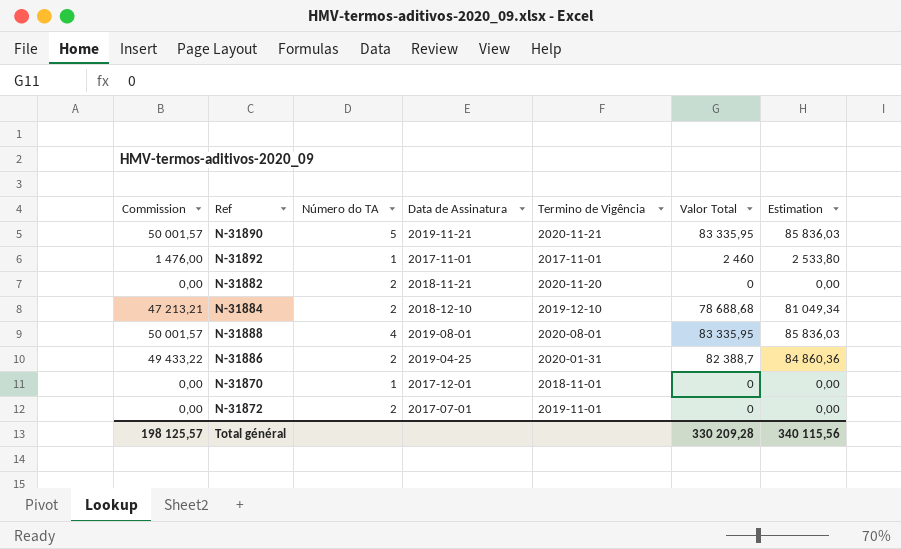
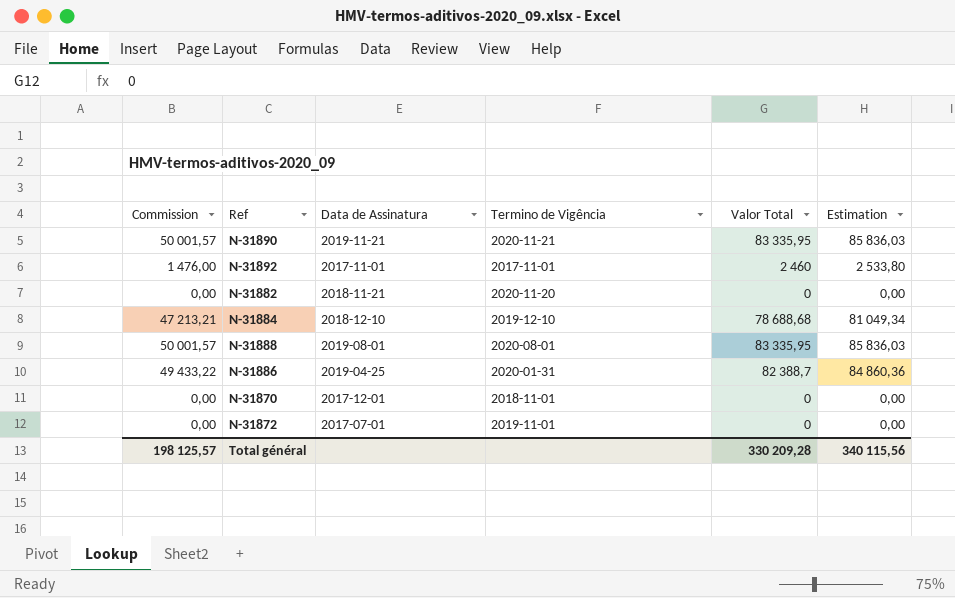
column Número do TA | position: 3 -> none

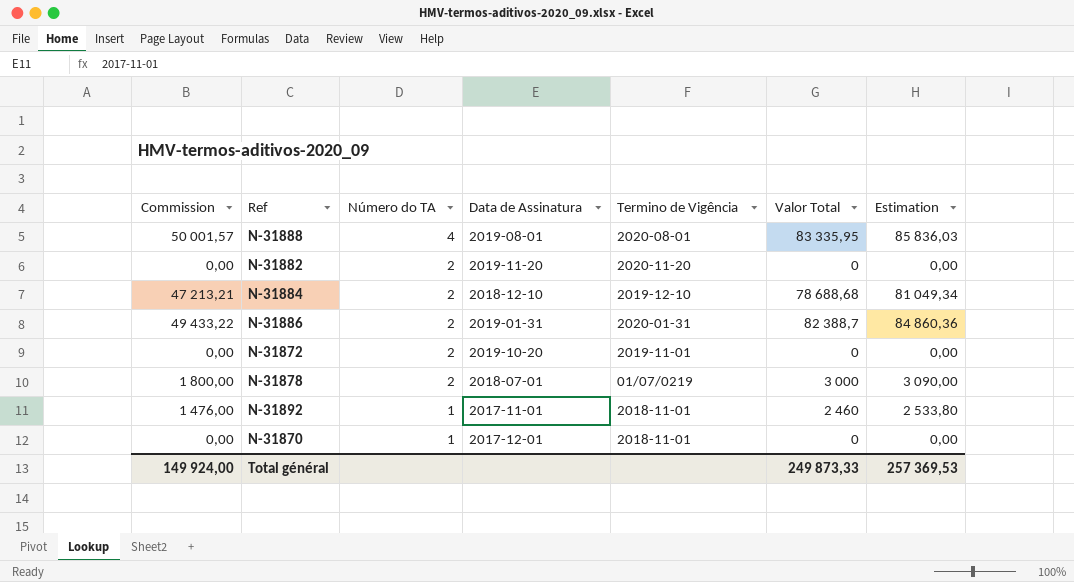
row order: none -> Número do TA descending
column Número do TA | position: none -> 3
row N-31890: 50 001,57 | 2019-11-21 | 2020-11-21 | 83 335,95 | 85 836,03 -> none
N-31882 | Data de Assinatura: 2018-11-21 -> 2019-11-20
N-31886 | Data de Assinatura: 2019-04-25 -> 2019-01-31
N-31872 | Data de Assinatura: 2017-07-01 -> 2019-10-20
row N-31878: none -> 1 800,00 | 2 | 2018-07-01 | 01/07/0219 | 3 000 | 3 090,00
N-31892 | Termino de Vigência: 2017-11-01 -> 2018-11-01
Total général | Commission: 198 125,57 -> 149 924,00
Total général | Valor Total: 330 209,28 -> 249 873,33
Total général | Estimation: 340 115,56 -> 257 369,53

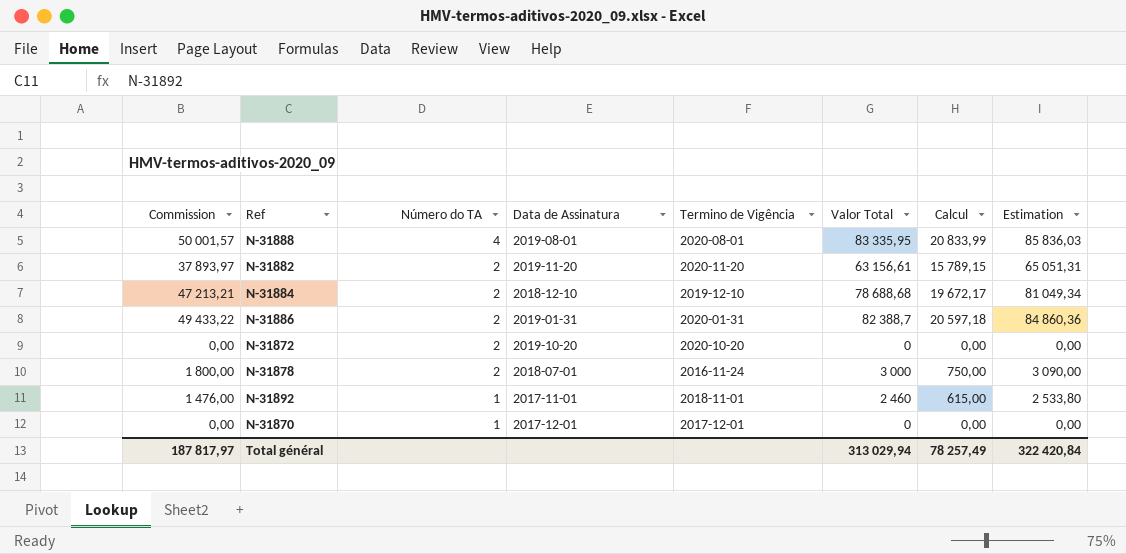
column Calcul | formula: none -> [Valor Total] * 0,25
N-31882 | Commission: 0,00 -> 37 893,97
N-31882 | Valor Total: 0 -> 63 156,61
N-31882 | Estimation: 0,00 -> 65 051,31
N-31872 | Termino de Vigência: 2019-11-01 -> 2020-10-20
N-31878 | Termino de Vigência: 01/07/0219 -> 2016-11-24
N-31870 | Termino de Vigência: 2018-11-01 -> 2017-12-01
Total général | Commission: 149 924,00 -> 187 817,97
Total général | Valor Total: 249 873,33 -> 313 029,94
Total général | Estimation: 257 369,53 -> 322 420,84

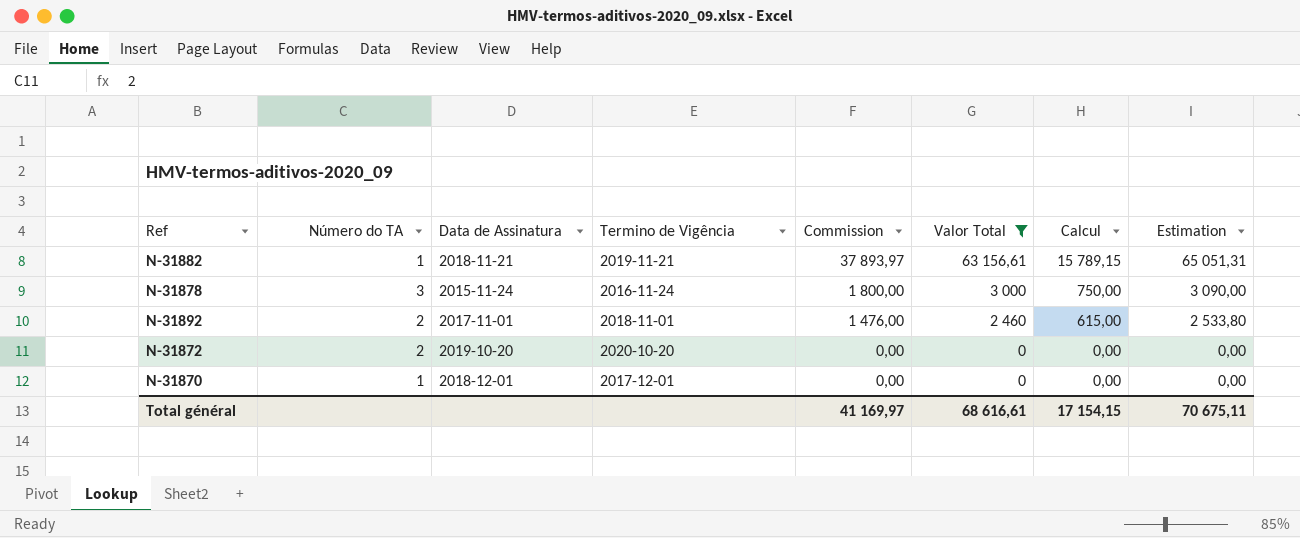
filter: none -> Valor Total <= 63 156,61
row order: Número do TA descending -> Commission descending
column Commission | position: 1 -> 5
N-31882 | Número do TA: 2 -> 1
N-31882 | Data de Assinatura: 2019-11-20 -> 2018-11-21
N-31882 | Termino de Vigência: 2020-11-20 -> 2019-11-21
N-31878 | Número do TA: 2 -> 3
N-31878 | Data de Assinatura: 2018-07-01 -> 2015-11-24
N-31892 | Número do TA: 1 -> 2
N-31870 | Data de Assinatura: 2017-12-01 -> 2018-12-01
Total général | Commission: 187 817,97 -> 41 169,97
Total général | Valor Total: 313 029,94 -> 68 616,61
Total général | Calcul: 78 257,49 -> 17 154,15
Total général | Estimation: 322 420,84 -> 70 675,11

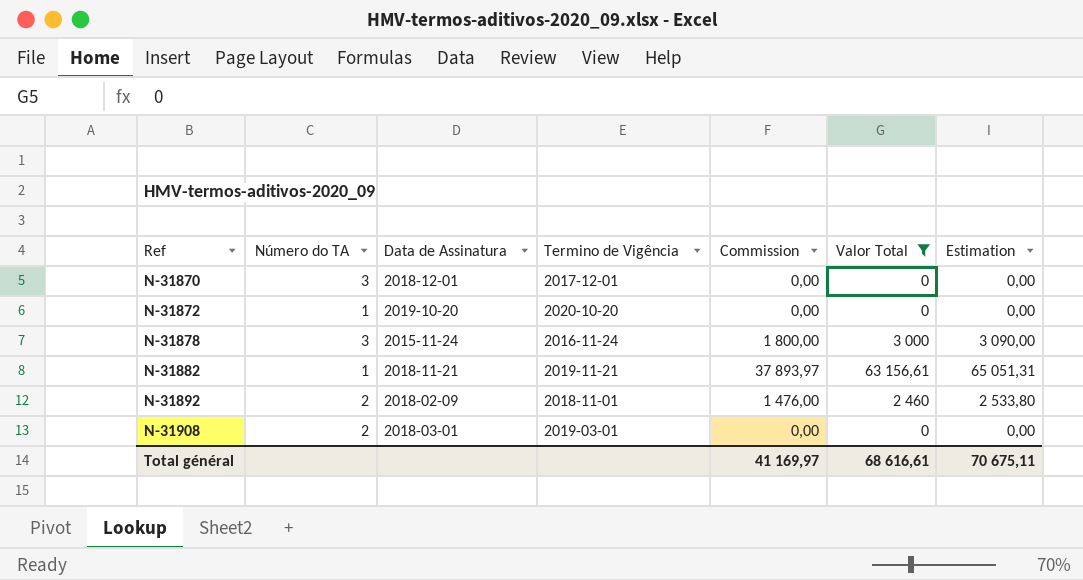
row order: Commission descending -> Ref ascending
column Calcul | formula: [Valor Total] * 0,25 -> none
N-31870 | Número do TA: 1 -> 3
N-31872 | Número do TA: 2 -> 1
N-31892 | Data de Assinatura: 2017-11-01 -> 2018-02-09
row N-31908: none -> 2 | 2018-03-01 | 2019-03-01 | 0,00 | 0 | 0,00

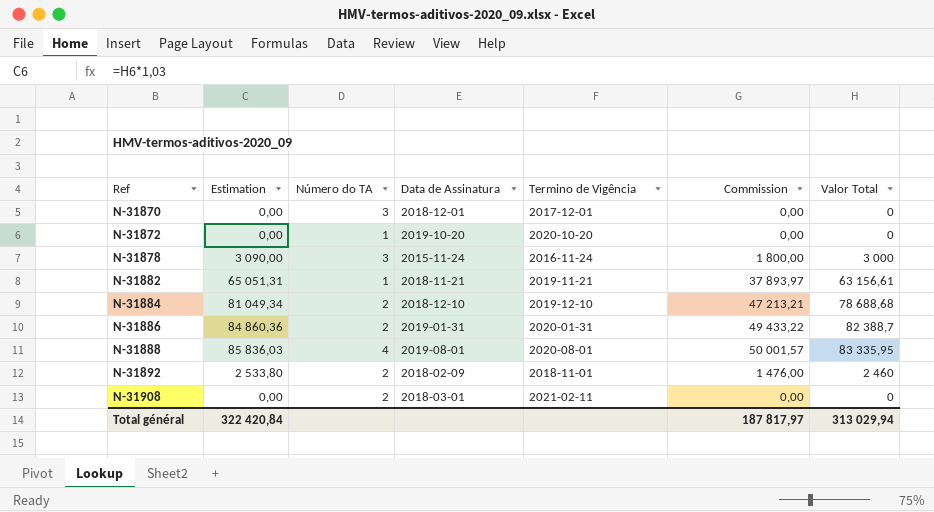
filter: Valor Total <= 63 156,61 -> none
column Estimation | position: 7 -> 2
N-31908 | Termino de Vigência: 2019-03-01 -> 2021-02-11
Total général | Estimation: 70 675,11 -> 322 420,84
Total général | Commission: 41 169,97 -> 187 817,97
Total général | Valor Total: 68 616,61 -> 313 029,94

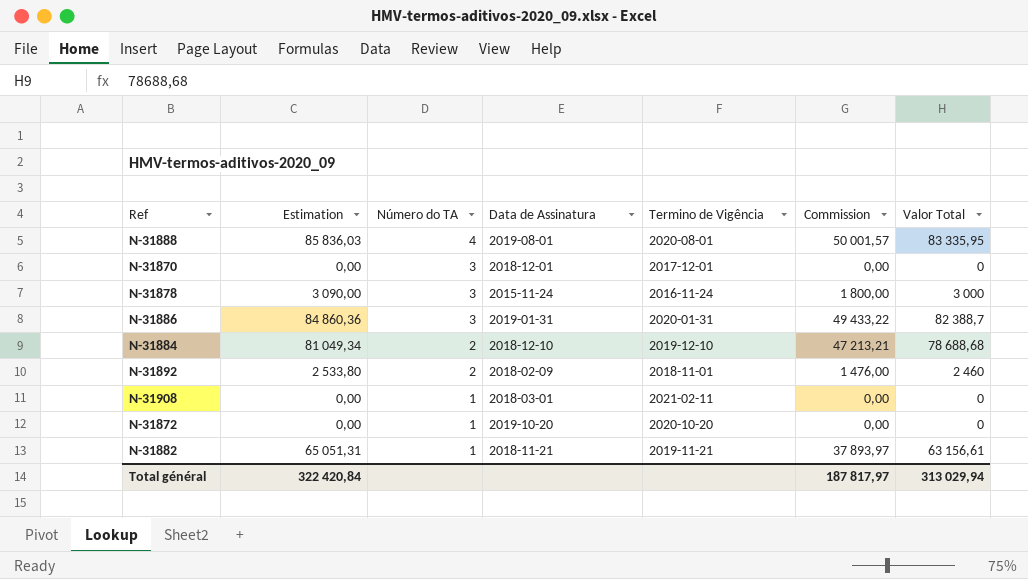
row order: Ref ascending -> Número do TA descending
N-31886 | Número do TA: 2 -> 3
N-31908 | Número do TA: 2 -> 1

